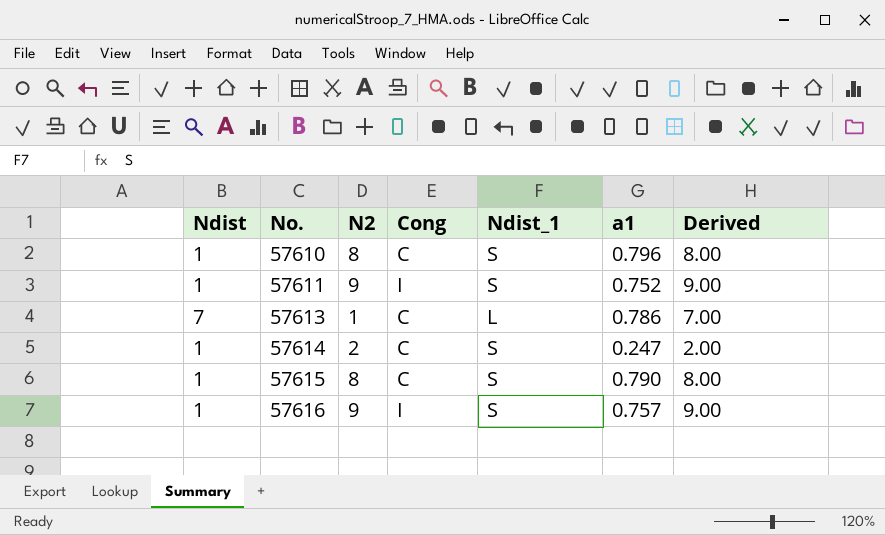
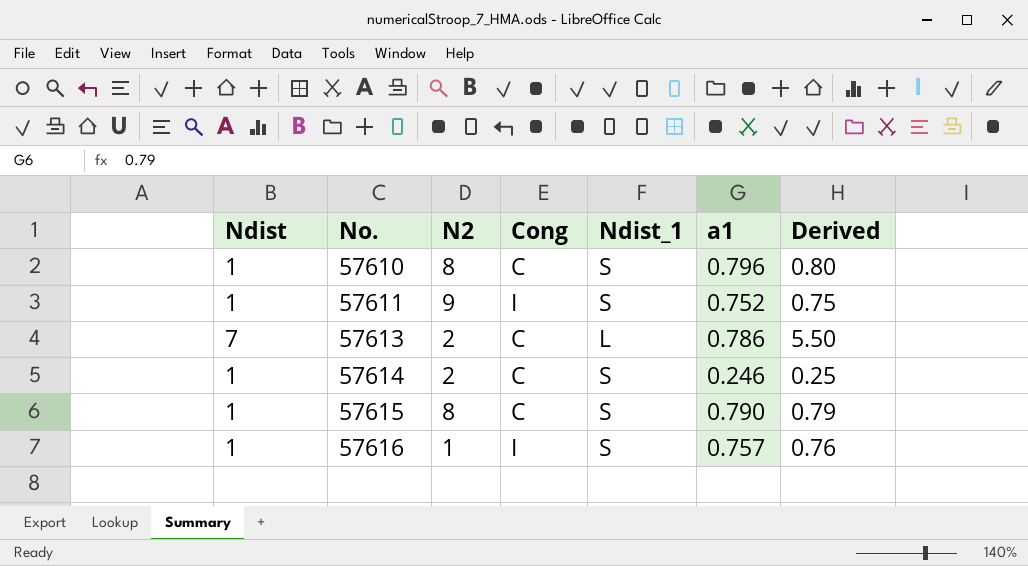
column Derived | formula: [Ndist] * [N2] -> [Ndist] * [a1]
57613 | N2: 1 -> 2
57614 | a1: 0.247 -> 0.246
57616 | N2: 9 -> 1

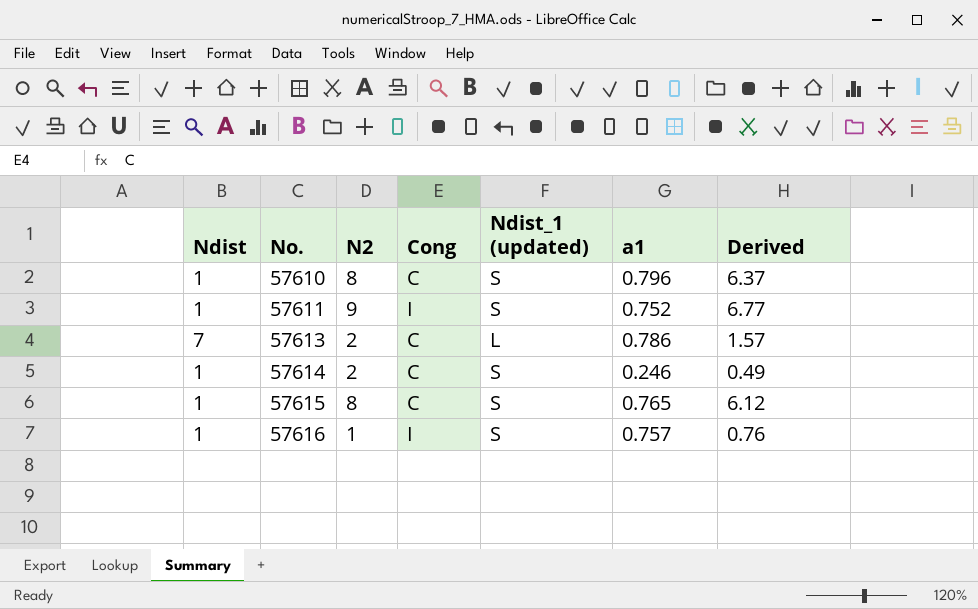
column name: Ndist_1 -> Ndist_1 (updated)
column Derived | formula: [Ndist] * [a1] -> [N2] * [a1]
57615 | a1: 0.790 -> 0.765

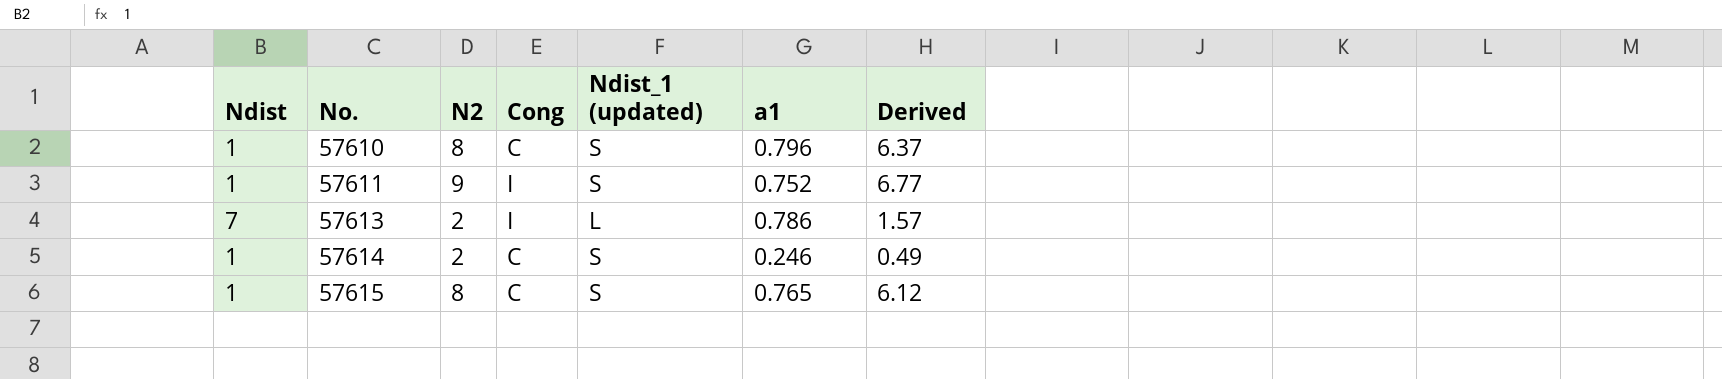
row 57616: 1 | 1 | I | S | 0.757 | 0.76 -> none
57613 | Cong: C -> I

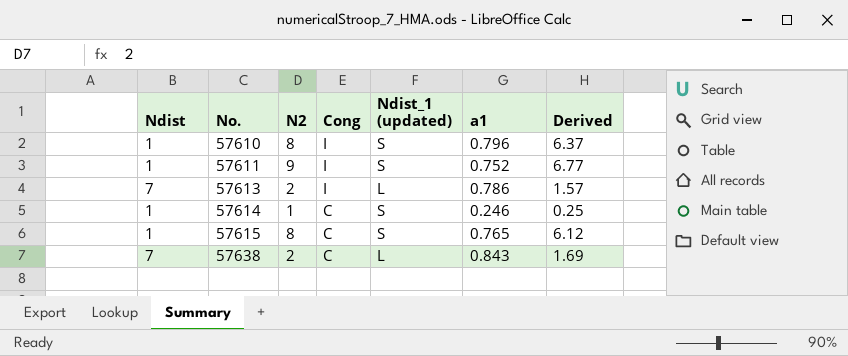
57610 | Cong: C -> I
57614 | N2: 2 -> 1
57614 | Derived: 0.49 -> 0.25
row 57638: none -> 7 | 2 | C | L | 0.843 | 1.69

